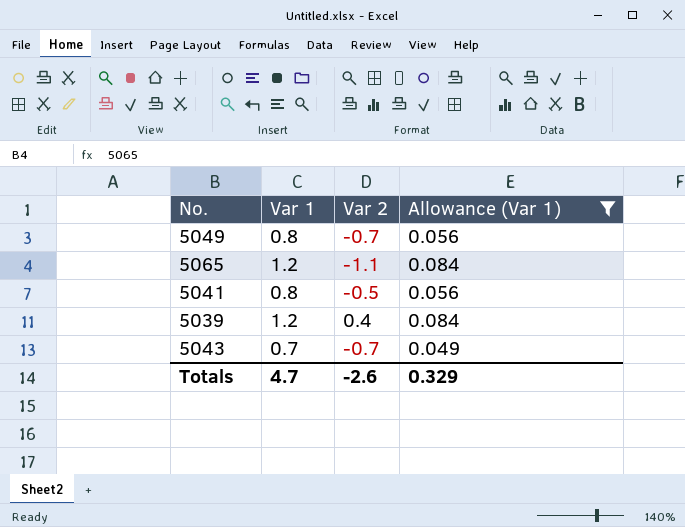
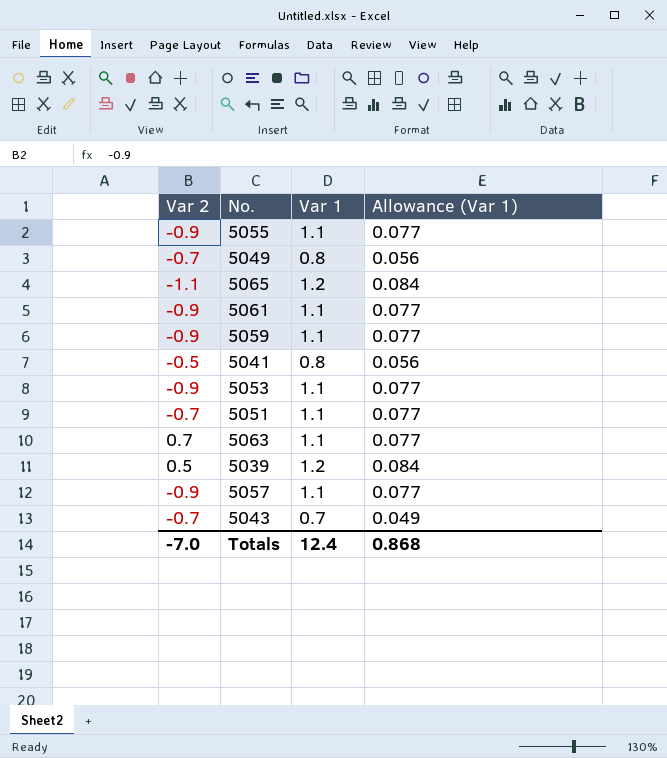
filter: Allowance (Var 1) != 0.077 -> none
column Var 2 | position: 3 -> 1
5039 | Var 2: 0.4 -> 0.5
Totals | Var 2: -2.6 -> -7.0
Totals | Var 1: 4.7 -> 12.4
Totals | Allowance (Var 1): 0.329 -> 0.868

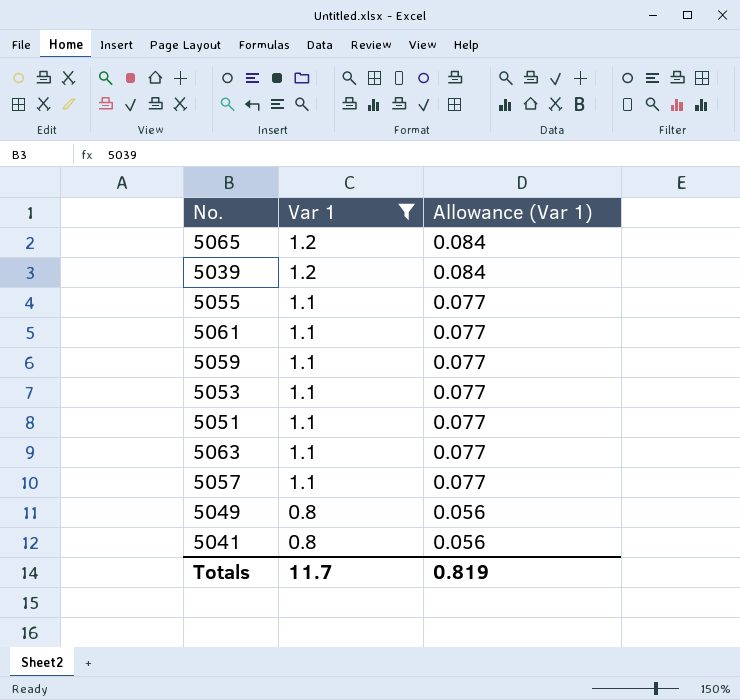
filter: none -> Var 1 != 0.7
row order: none -> Var 1 descending
column Var 2 | position: 1 -> none
Totals | Var 1: 12.4 -> 11.7
Totals | Allowance (Var 1): 0.868 -> 0.819

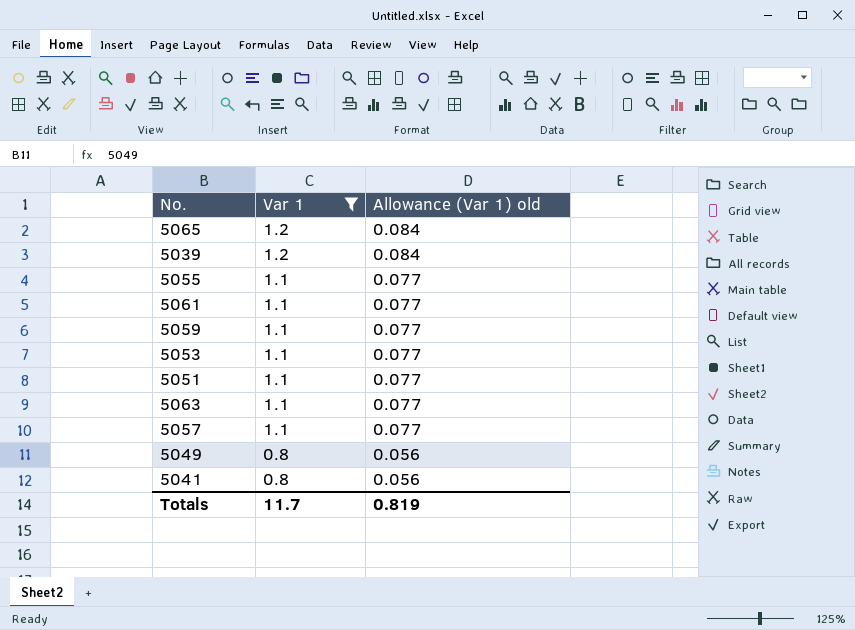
column name: Allowance (Var 1) -> Allowance (Var 1) old

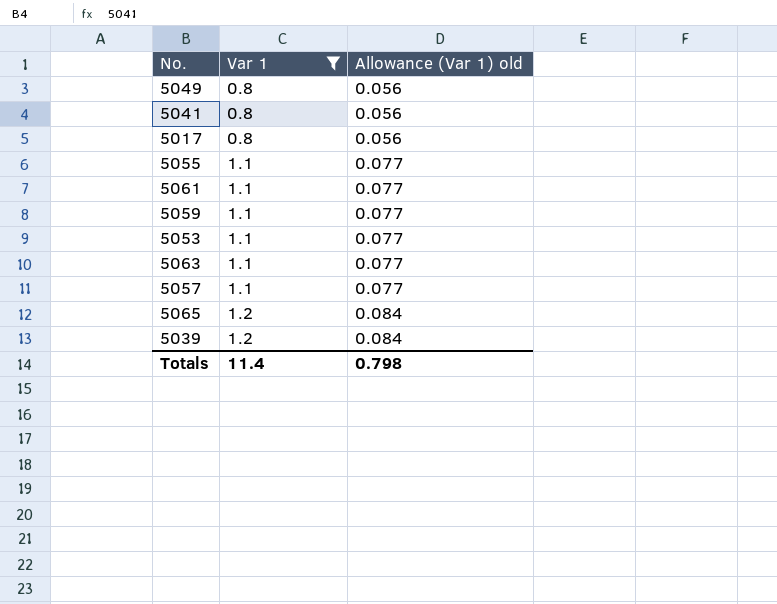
row order: Var 1 descending -> Var 1 ascending
row 5051: 1.1 | 0.077 -> none
row 5017: none -> 0.8 | 0.056
Totals | Var 1: 11.7 -> 11.4
Totals | Allowance (Var 1) old: 0.819 -> 0.798

